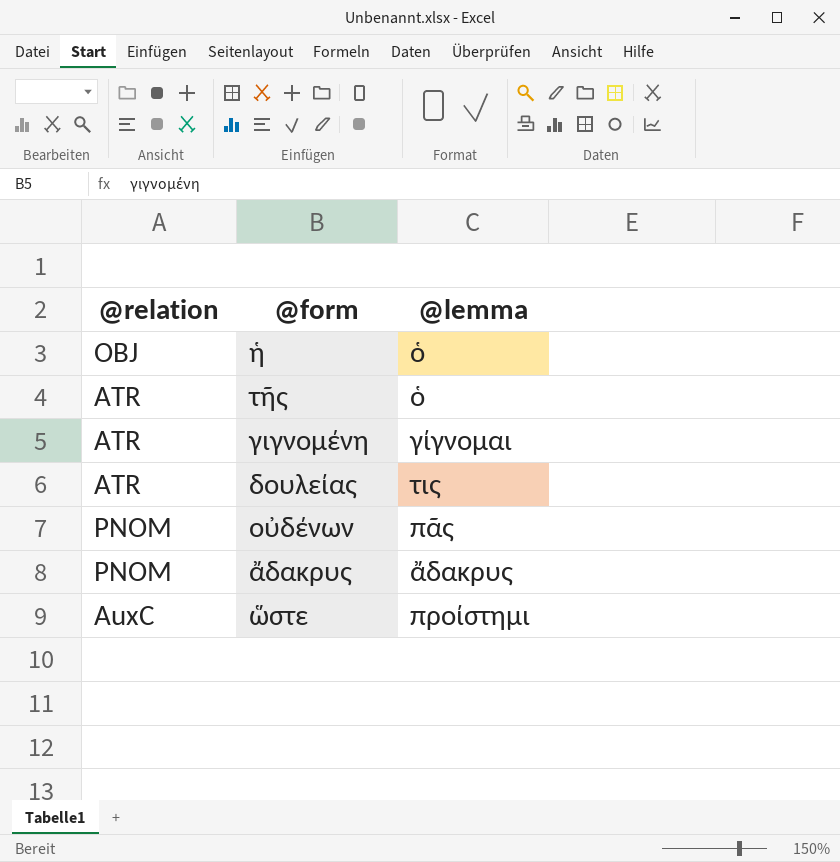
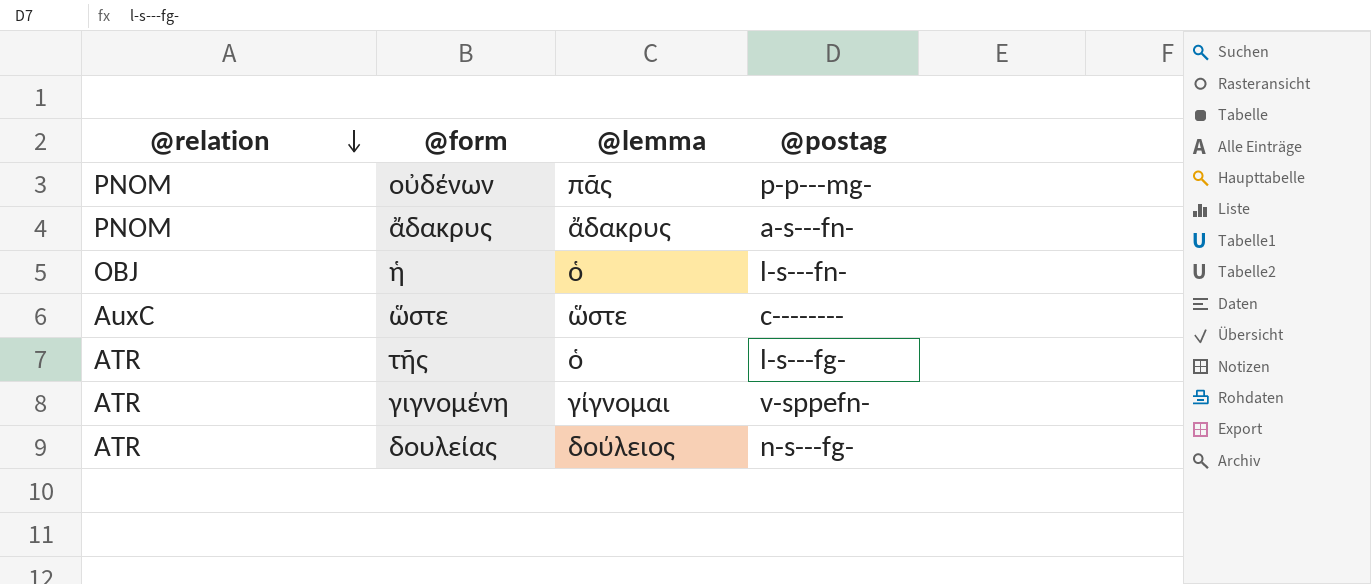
row order: none -> @relation descending
column @postag | position: none -> 4
ὥστε | @lemma: προίστημι -> ὥστε
δουλείας | @lemma: τις -> δούλειος

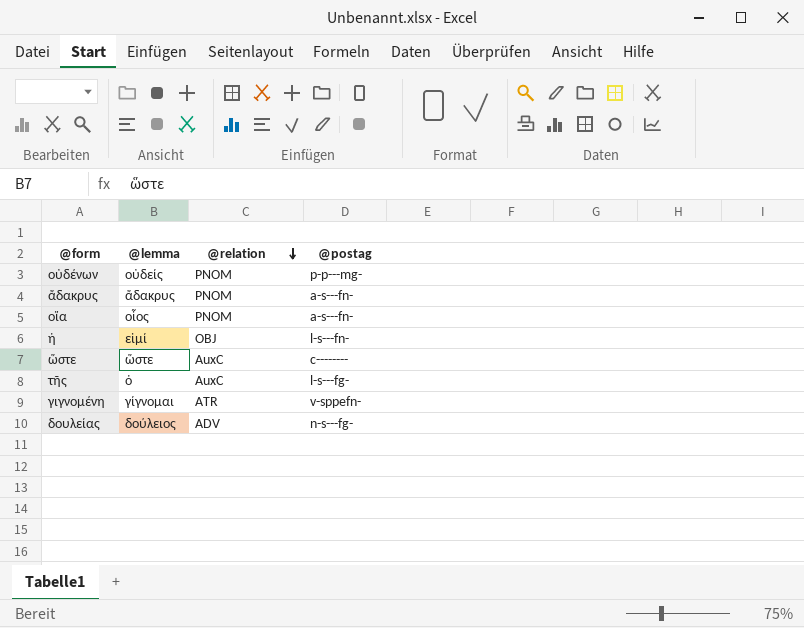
column @relation | position: 1 -> 3
οὐδένων | @lemma: πᾶς -> οὐδείς
row οἵα: none -> οἷος | PNOM | a-s---fn-
ἡ | @lemma: ὁ -> εἰμί
τῆς | @relation: ATR -> AuxC
δουλείας | @relation: ATR -> ADV

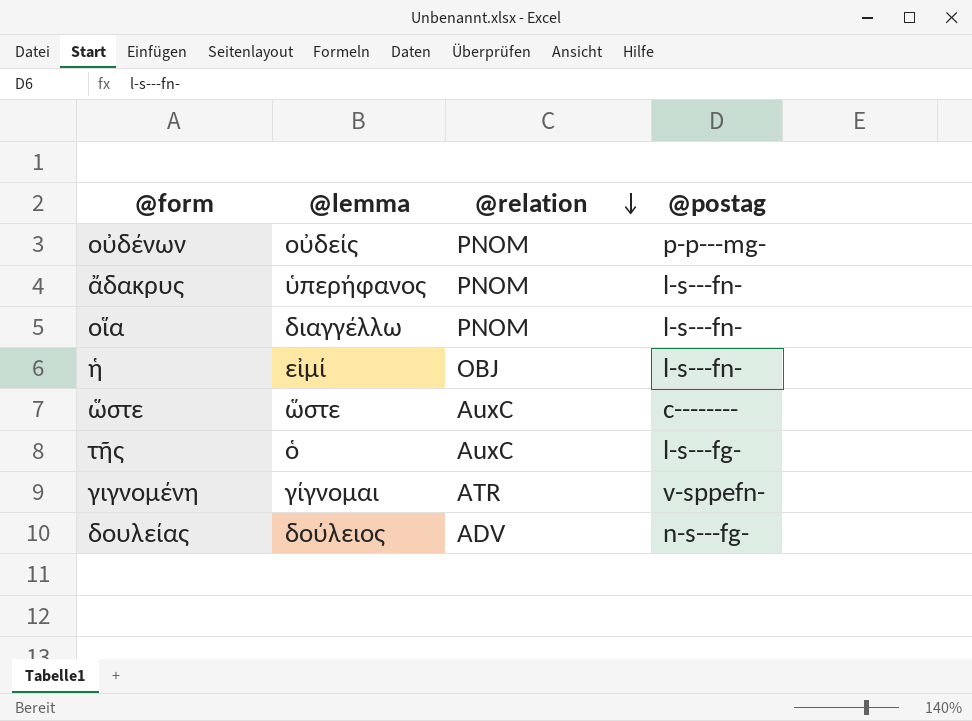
ἄδακρυς | @lemma: ἄδακρυς -> ὑπερήφανος
ἄδακρυς | @postag: a-s---fn- -> l-s---fn-
οἵα | @lemma: οἷος -> διαγγέλλω
οἵα | @postag: a-s---fn- -> l-s---fn-

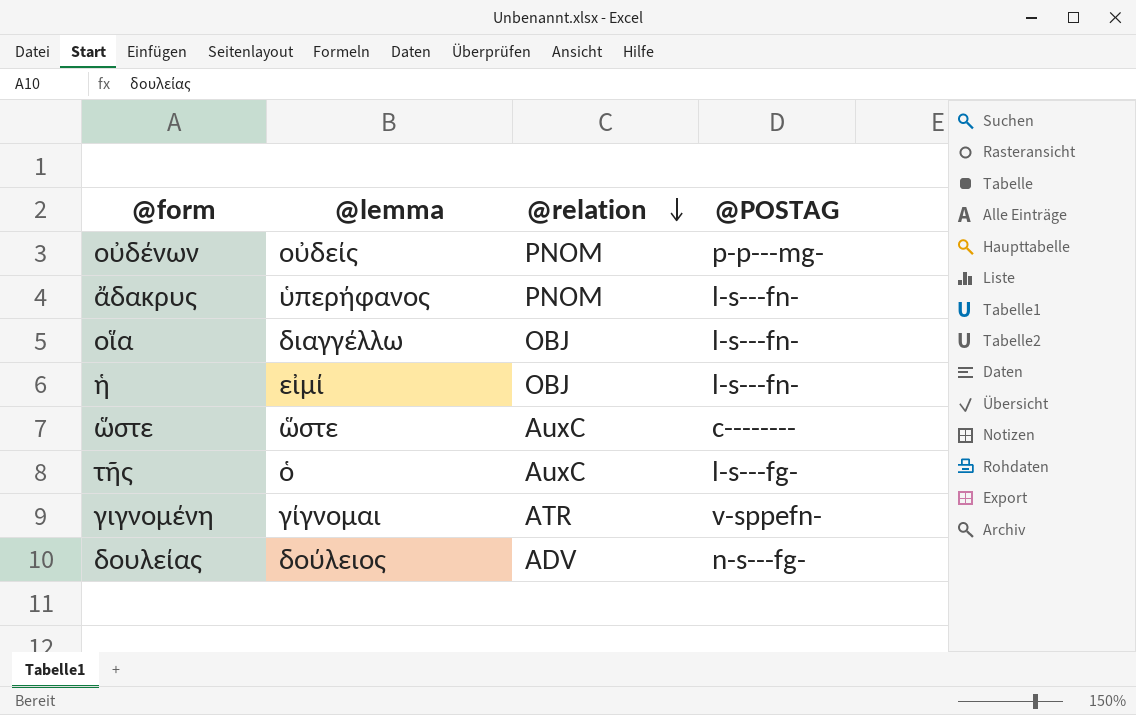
column name: @postag -> @POSTAG
οἵα | @relation: PNOM -> OBJ

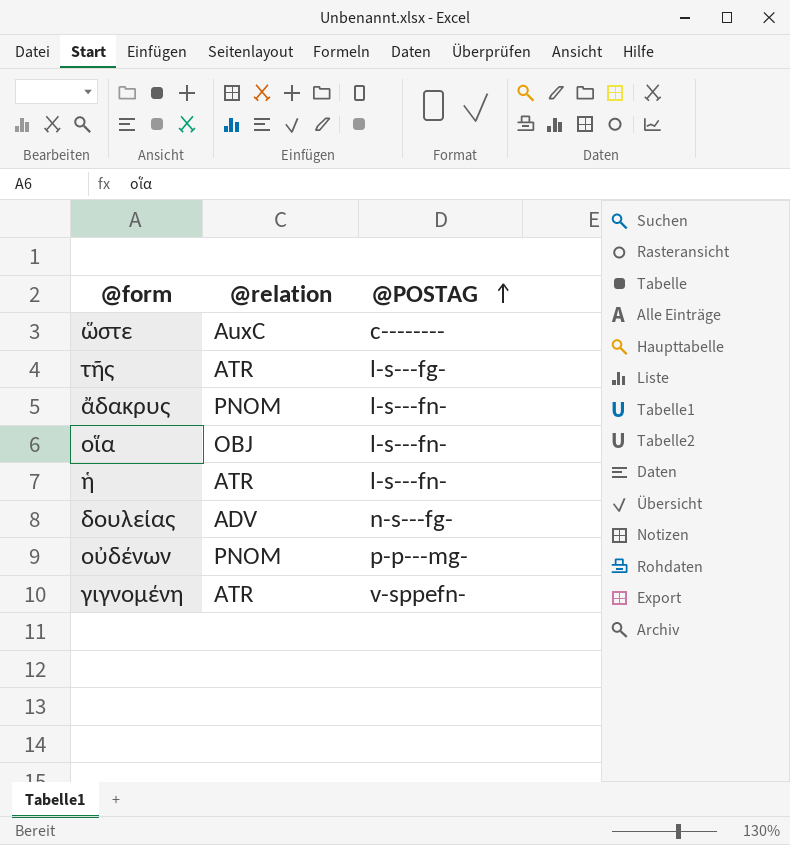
row order: @relation descending -> @POSTAG ascending
column @lemma | position: 2 -> none
τῆς | @relation: AuxC -> ATR
ἡ | @relation: OBJ -> ATR

